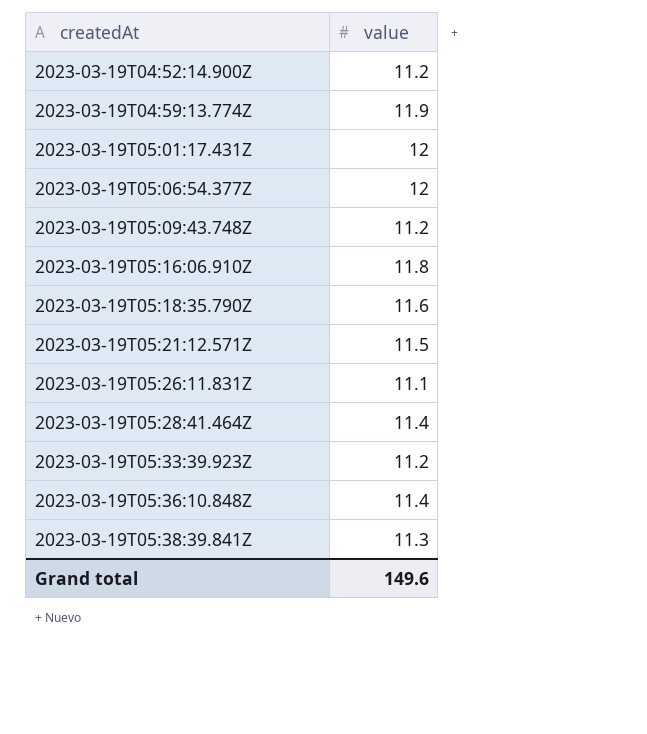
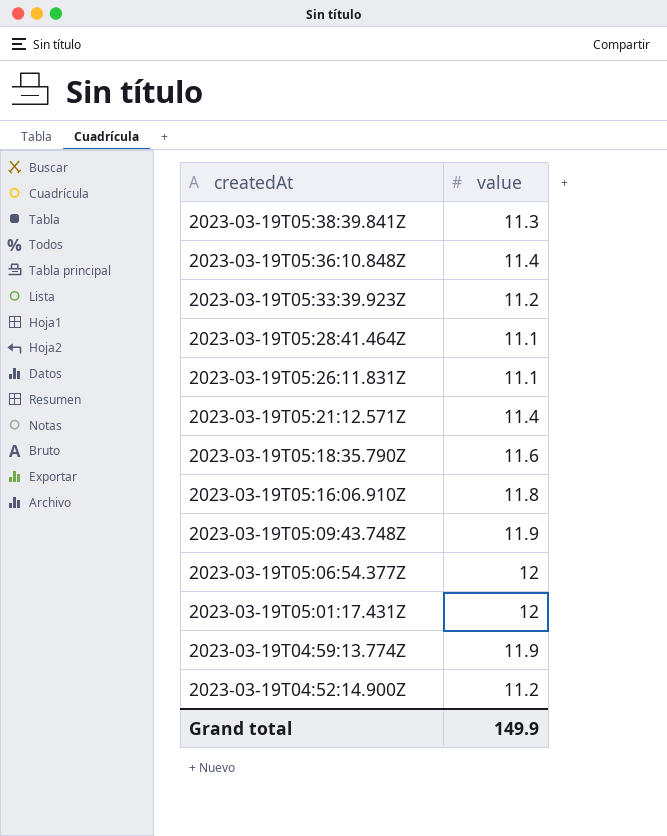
row order: createdAt ascending -> createdAt descending
2023-03-19T05:28:41.464Z | value: 11.4 -> 11.1
2023-03-19T05:21:12.571Z | value: 11.5 -> 11.4
2023-03-19T05:09:43.748Z | value: 11.2 -> 11.9
Grand total | value: 149.6 -> 149.9

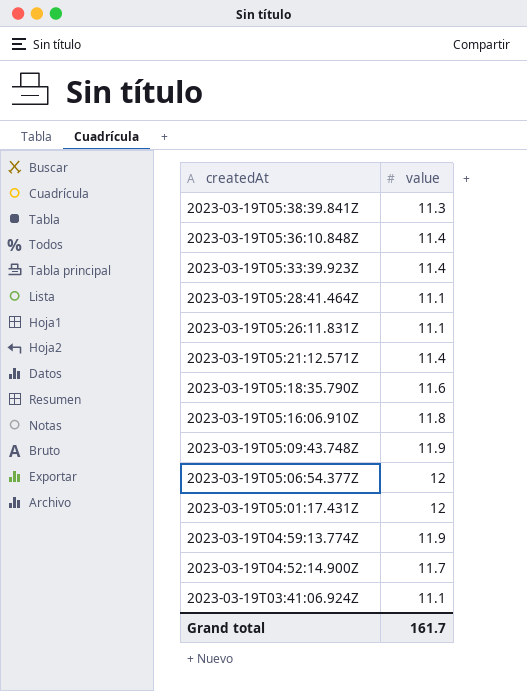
2023-03-19T05:33:39.923Z | value: 11.2 -> 11.4
2023-03-19T04:52:14.900Z | value: 11.2 -> 11.7
row 2023-03-19T03:41:06.924Z: none -> 11.1
Grand total | value: 149.9 -> 161.7

